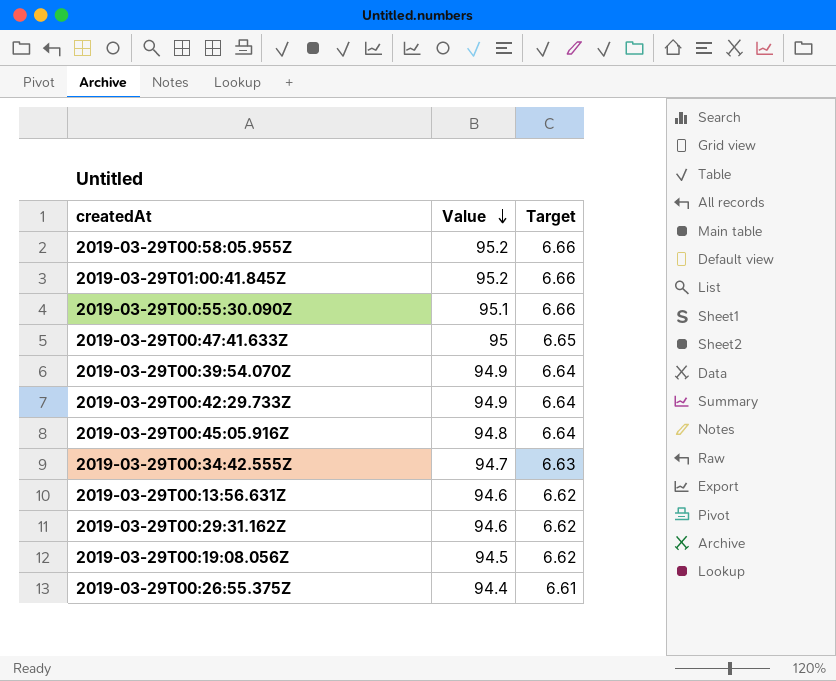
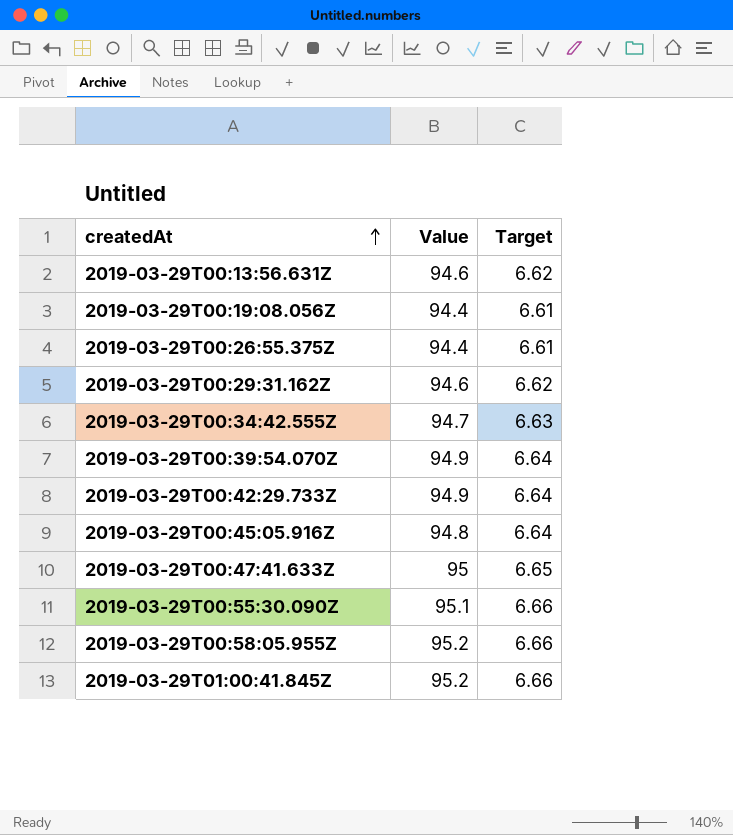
row order: Value descending -> createdAt ascending
2019-03-29T00:19:08.056Z | Value: 94.5 -> 94.4
2019-03-29T00:19:08.056Z | Target: 6.62 -> 6.61

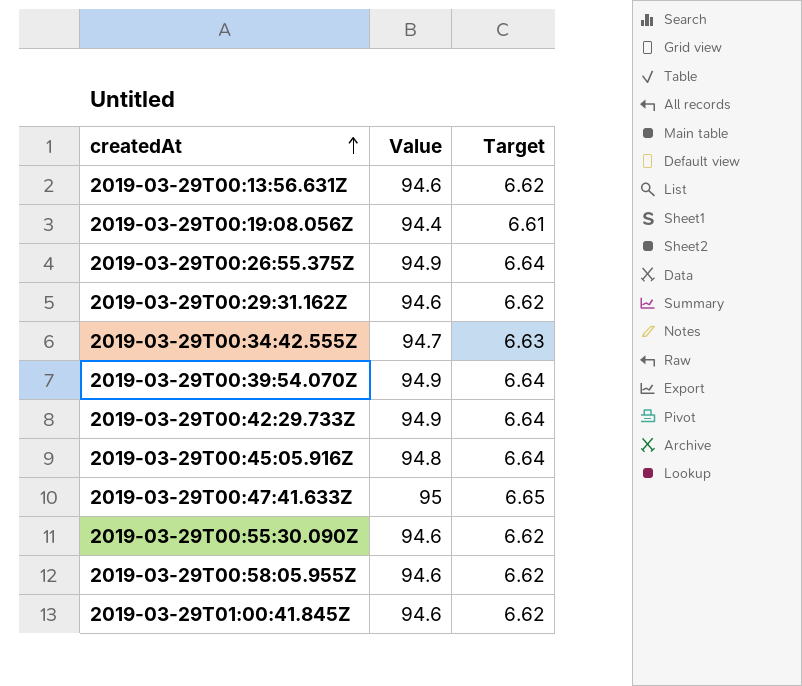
2019-03-29T00:26:55.375Z | Value: 94.4 -> 94.9
2019-03-29T00:26:55.375Z | Target: 6.61 -> 6.64
2019-03-29T00:55:30.090Z | Value: 95.1 -> 94.6
2019-03-29T00:55:30.090Z | Target: 6.66 -> 6.62
2019-03-29T00:58:05.955Z | Value: 95.2 -> 94.6
2019-03-29T00:58:05.955Z | Target: 6.66 -> 6.62
2019-03-29T01:00:41.845Z | Value: 95.2 -> 94.6
2019-03-29T01:00:41.845Z | Target: 6.66 -> 6.62

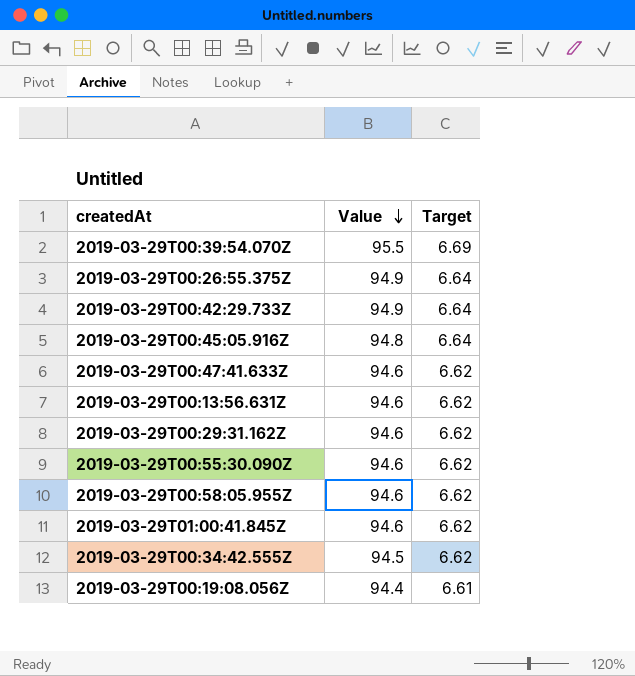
row order: createdAt ascending -> Value descending
2019-03-29T00:39:54.070Z | Value: 94.9 -> 95.5
2019-03-29T00:39:54.070Z | Target: 6.64 -> 6.69
2019-03-29T00:47:41.633Z | Value: 95 -> 94.6
2019-03-29T00:47:41.633Z | Target: 6.65 -> 6.62
2019-03-29T00:34:42.555Z | Value: 94.7 -> 94.5
2019-03-29T00:34:42.555Z | Target: 6.63 -> 6.62

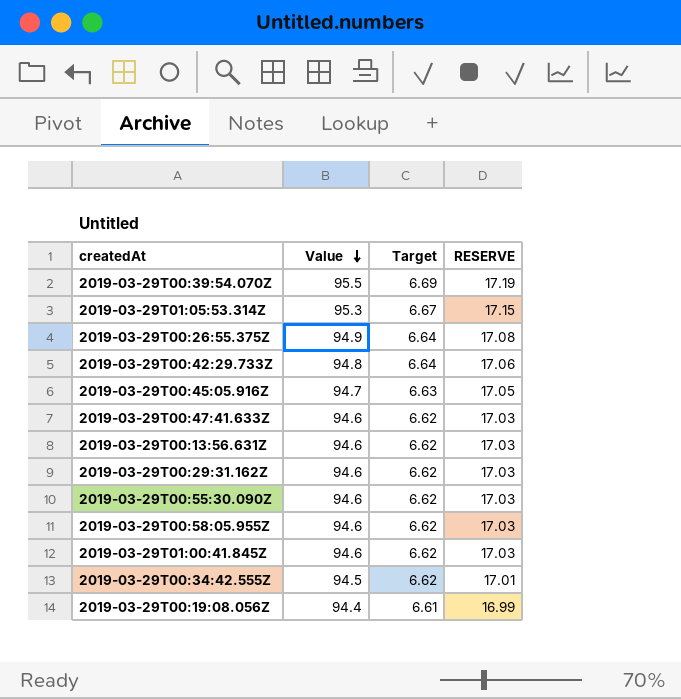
column RESERVE | formula: none -> [Value] * 0.18
row 2019-03-29T01:05:53.314Z: none -> 95.3 | 6.67 | 17.15
2019-03-29T00:42:29.733Z | Value: 94.9 -> 94.8
2019-03-29T00:45:05.916Z | Value: 94.8 -> 94.7
2019-03-29T00:45:05.916Z | Target: 6.64 -> 6.63

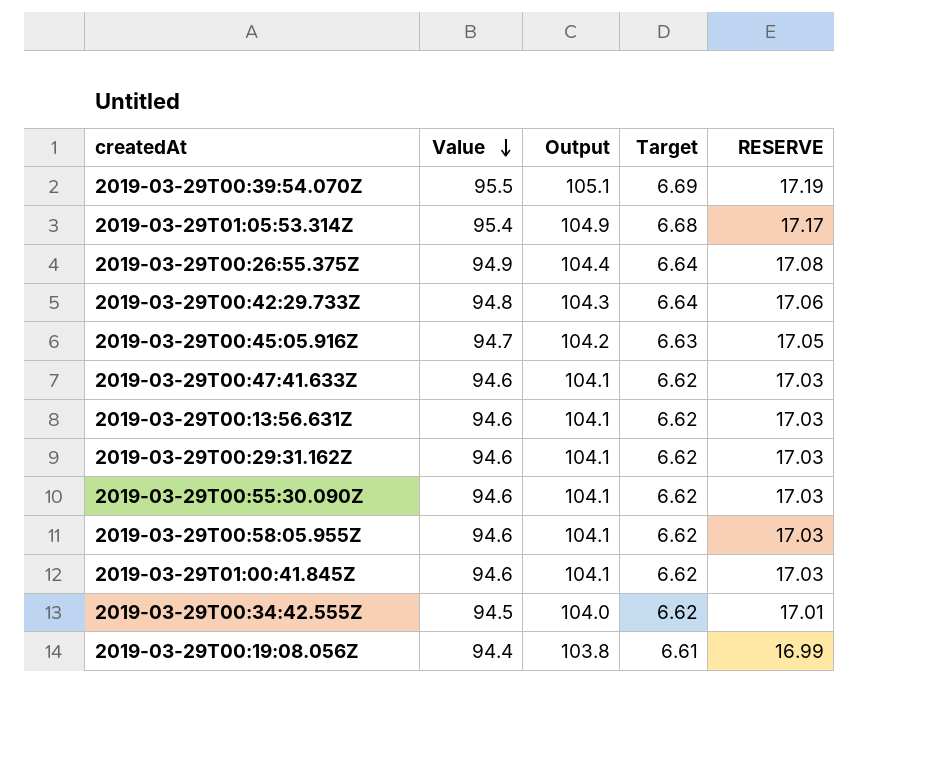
column Output | formula: none -> [Value] * 1.1
2019-03-29T01:05:53.314Z | Value: 95.3 -> 95.4
2019-03-29T01:05:53.314Z | Target: 6.67 -> 6.68
2019-03-29T01:05:53.314Z | RESERVE: 17.15 -> 17.17

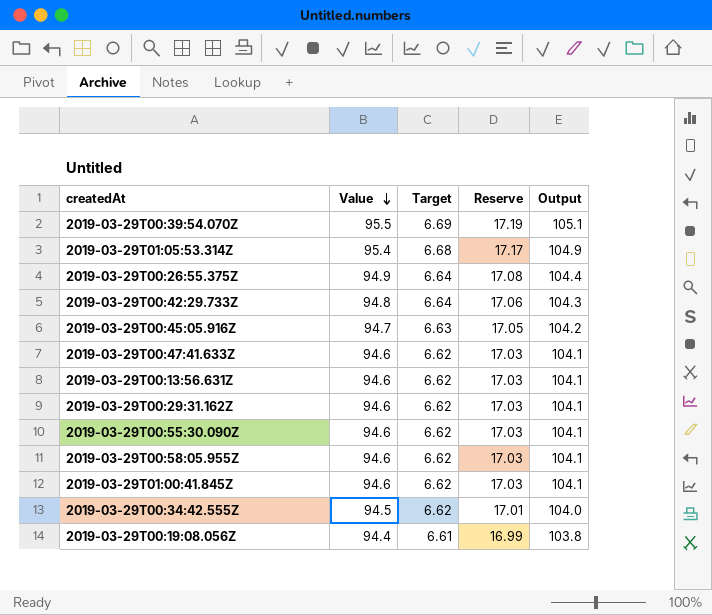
column name: RESERVE -> Reserve
column Output | position: 3 -> 5

